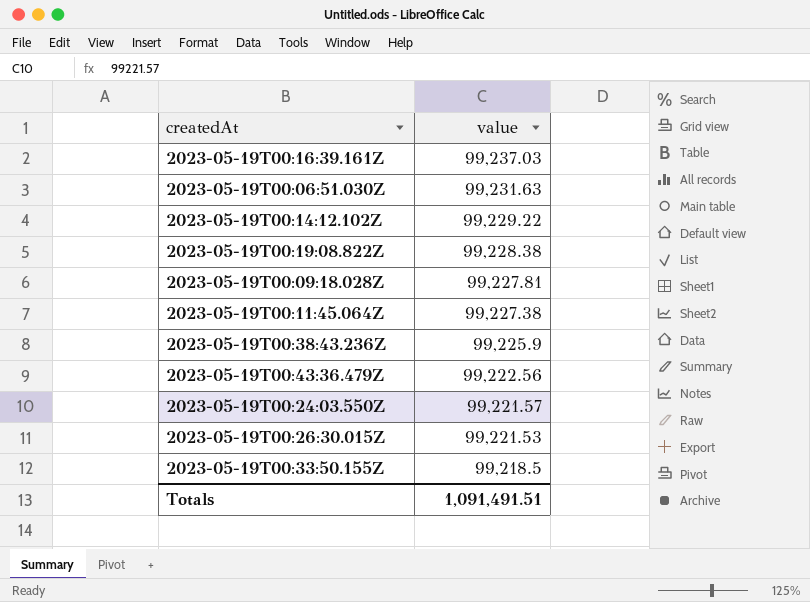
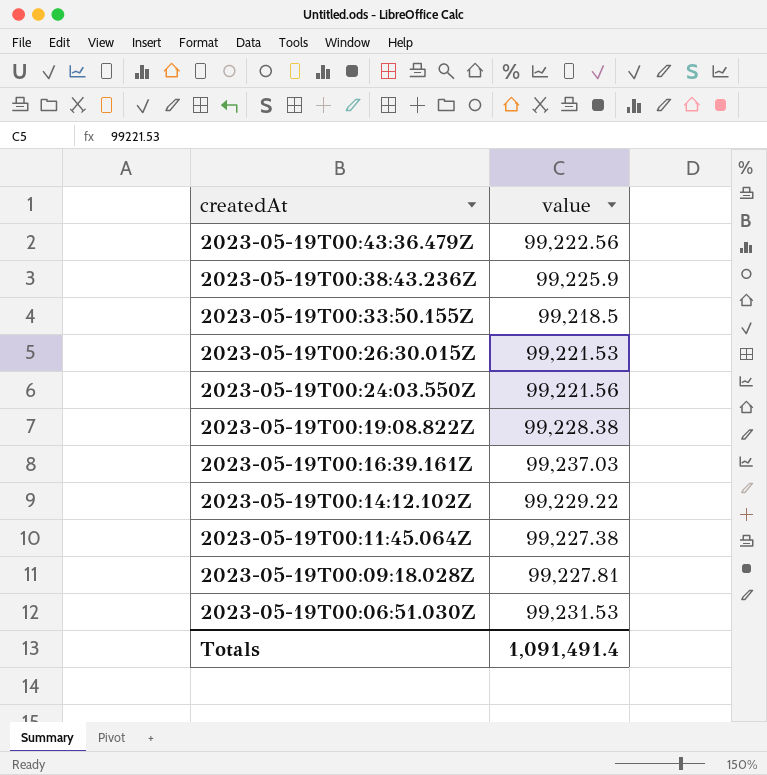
row order: value descending -> createdAt descending
2023-05-19T00:24:03.550Z | value: 99,221.57 -> 99,221.56
2023-05-19T00:06:51.030Z | value: 99,231.63 -> 99,231.53
Totals | value: 1,091,491.51 -> 1,091,491.4

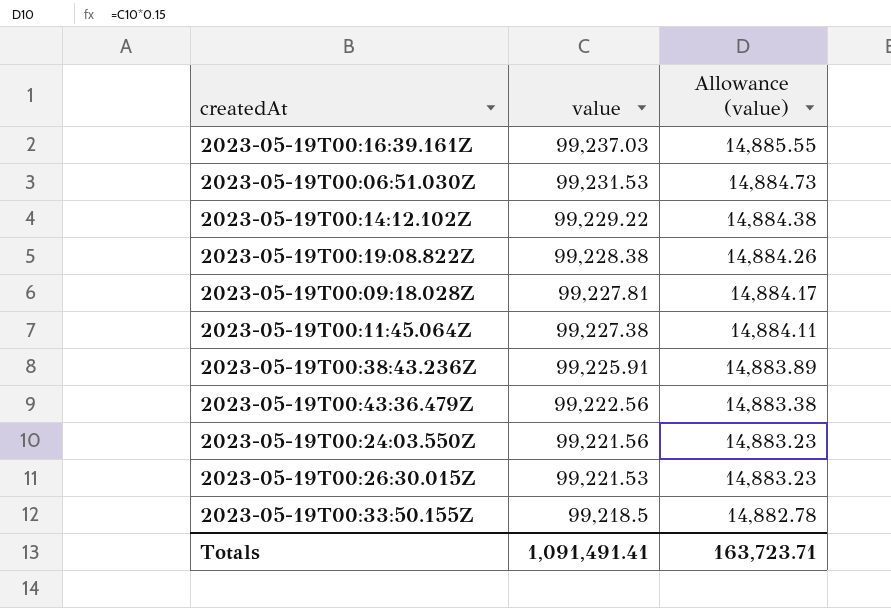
row order: createdAt descending -> value descending
column Allowance (value) | formula: none -> [value] * 0.15
2023-05-19T00:38:43.236Z | value: 99,225.9 -> 99,225.91
Totals | value: 1,091,491.4 -> 1,091,491.41

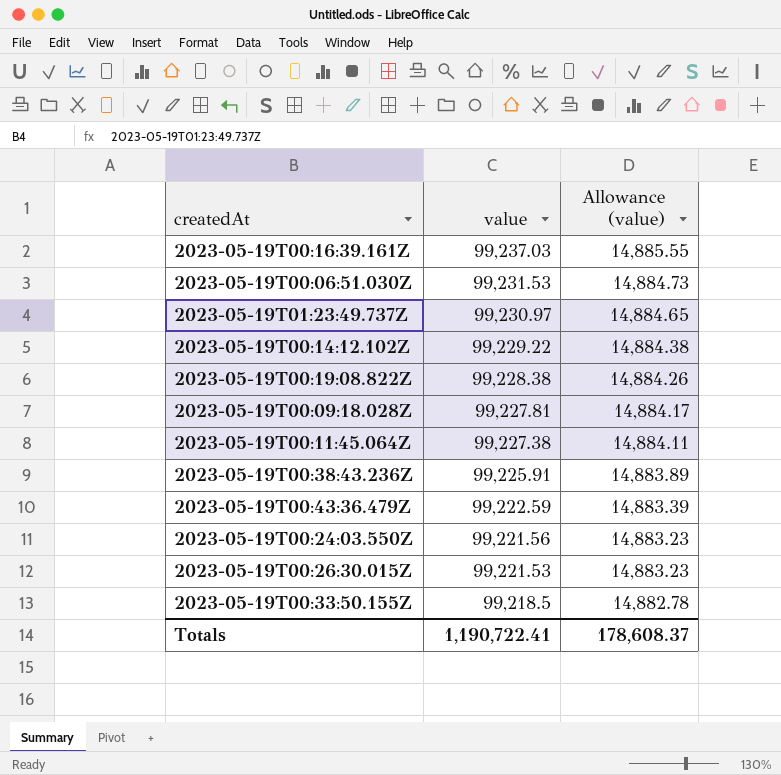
row 2023-05-19T01:23:49.737Z: none -> 99,230.97 | 14,884.65
2023-05-19T00:43:36.479Z | value: 99,222.56 -> 99,222.59
2023-05-19T00:43:36.479Z | Allowance (value): 14,883.38 -> 14,883.39
Totals | value: 1,091,491.41 -> 1,190,722.41
Totals | Allowance (value): 163,723.71 -> 178,608.37

